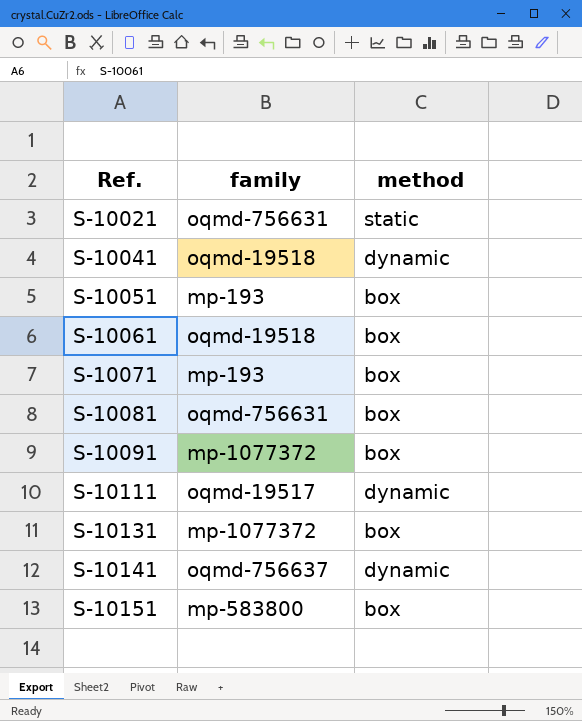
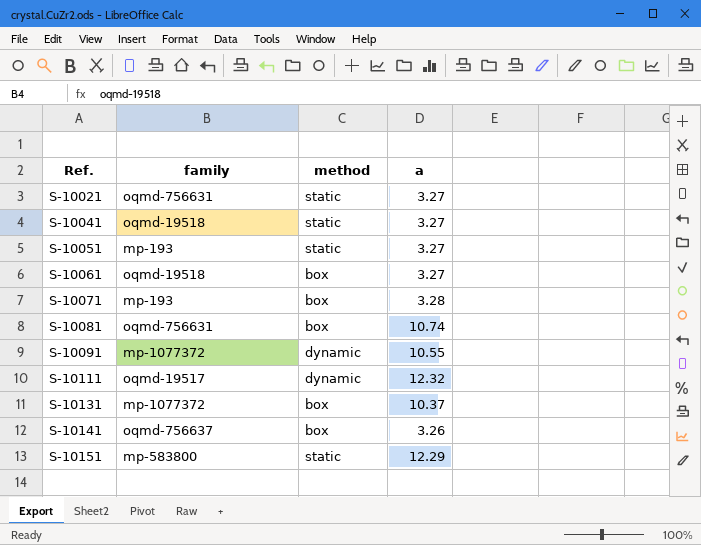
column a | position: none -> 4
S-10041 | method: dynamic -> static
S-10051 | method: box -> static
S-10091 | method: box -> dynamic
S-10141 | method: dynamic -> box
S-10151 | method: box -> static

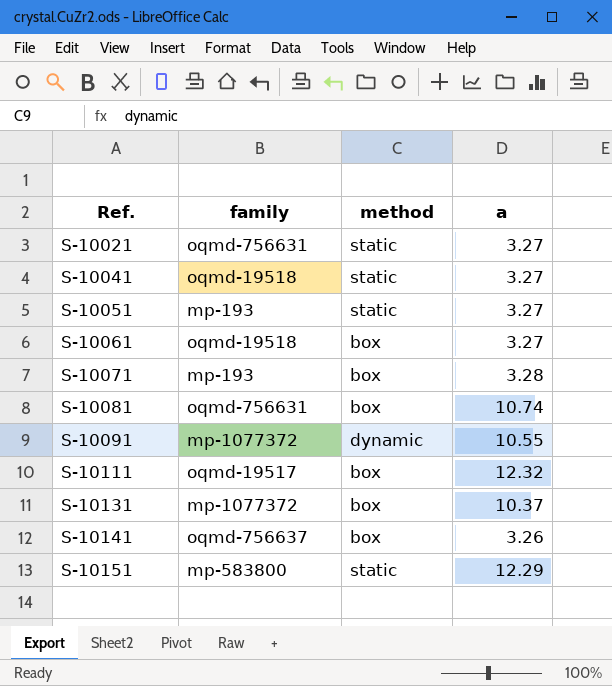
S-10111 | method: dynamic -> box

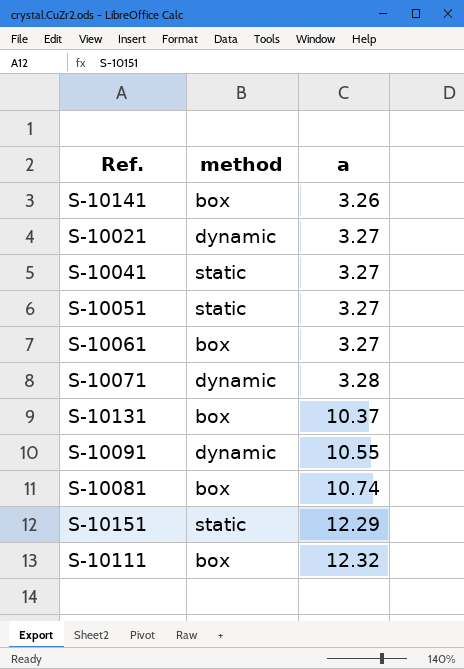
row order: Ref. ascending -> a ascending
column family | position: 2 -> none
S-10021 | method: static -> dynamic
S-10071 | method: box -> dynamic

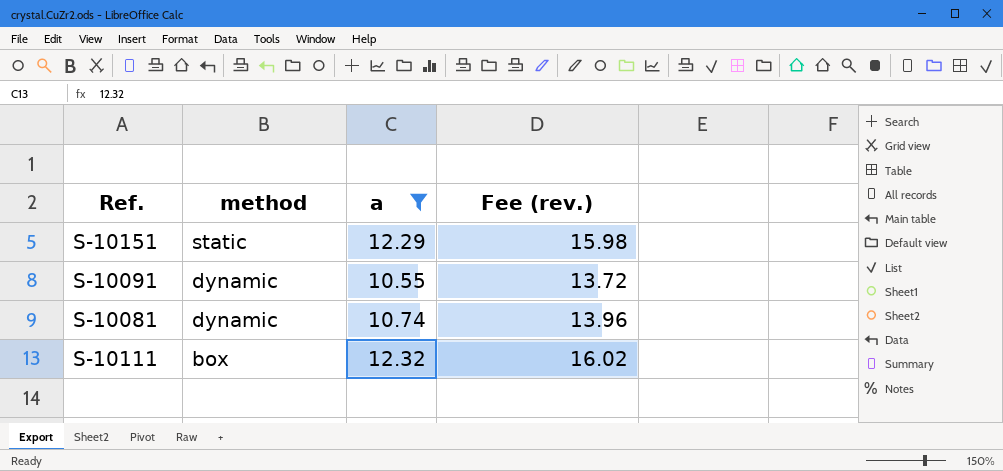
filter: none -> a >= 10.55
row order: a ascending -> method descending
column Fee (rev.) | formula: none -> [a] * 1.3
S-10081 | method: box -> dynamic

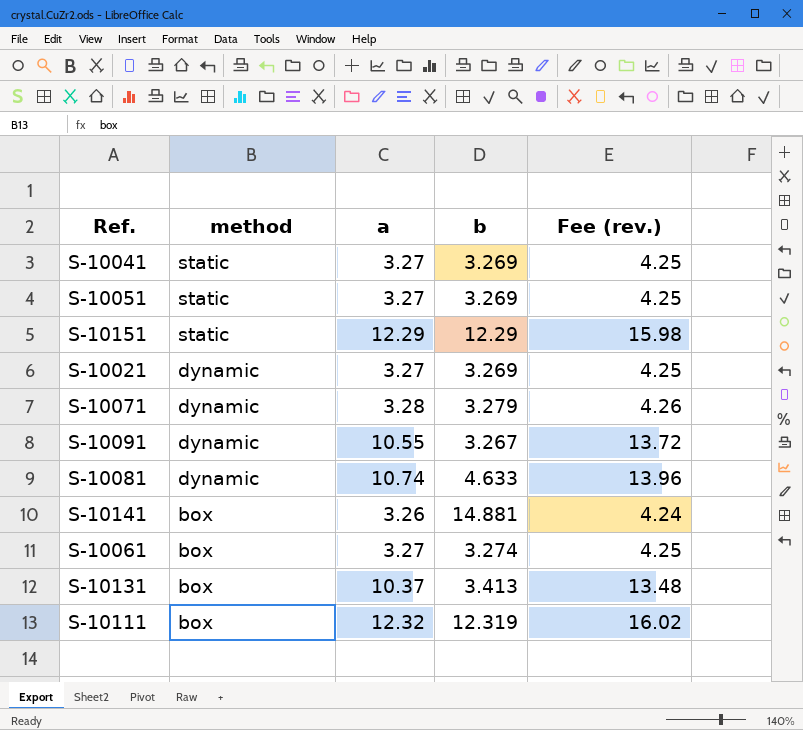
filter: a >= 10.55 -> none
column b | position: none -> 4

